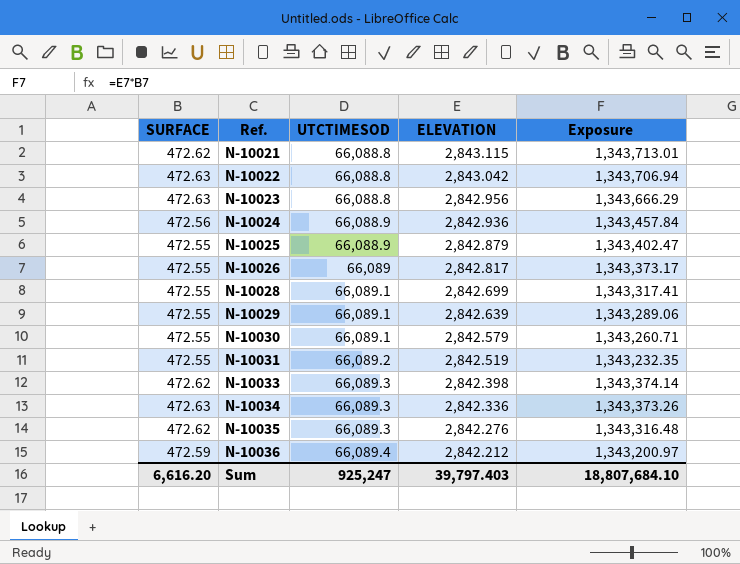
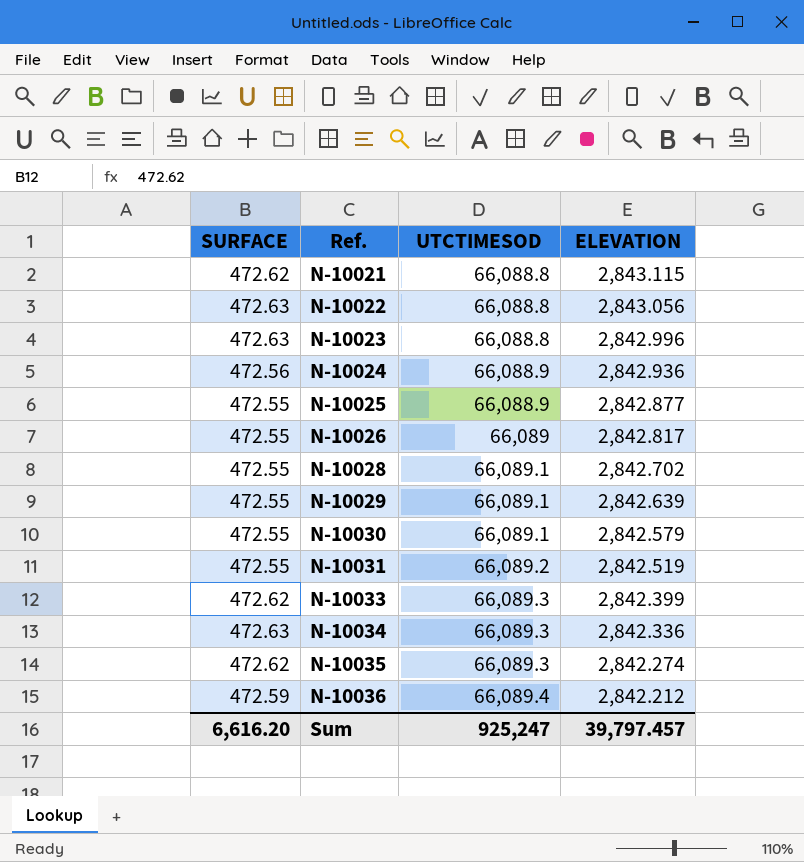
column Exposure | formula: [SURFACE] * [ELEVATION] -> none
N-10022 | ELEVATION: 2,843.042 -> 2,843.056
N-10023 | ELEVATION: 2,842.956 -> 2,842.996
N-10025 | ELEVATION: 2,842.879 -> 2,842.877
N-10028 | ELEVATION: 2,842.699 -> 2,842.702
N-10033 | ELEVATION: 2,842.398 -> 2,842.399
N-10035 | ELEVATION: 2,842.276 -> 2,842.274
Sum | ELEVATION: 39,797.403 -> 39,797.457

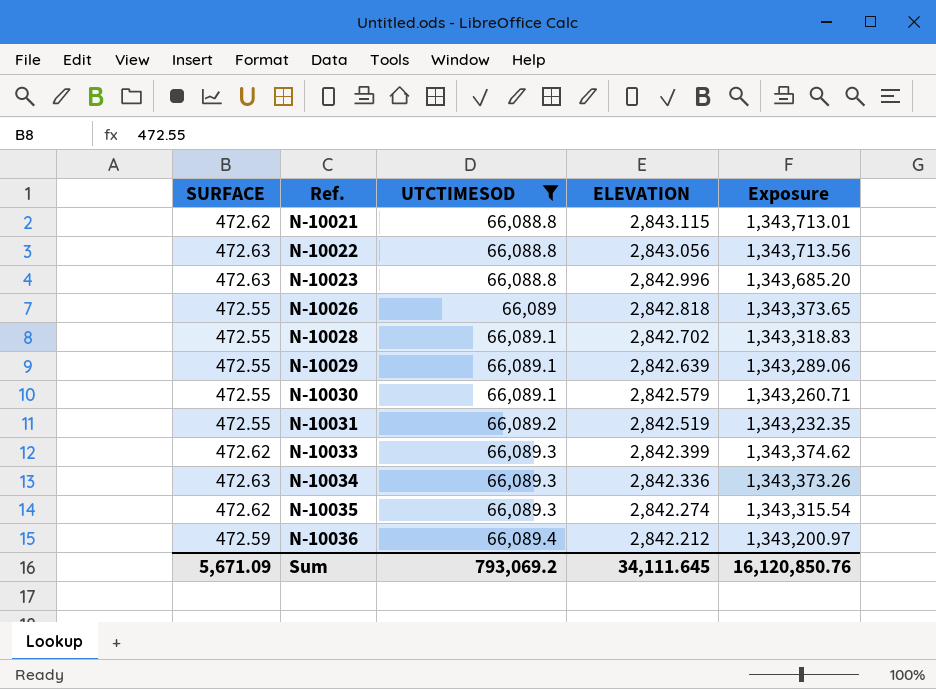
filter: none -> UTCTIMESOD != 66,088.9
column Exposure | formula: none -> [SURFACE] * [ELEVATION]
N-10026 | ELEVATION: 2,842.817 -> 2,842.818
Sum | SURFACE: 6,616.20 -> 5,671.09
Sum | UTCTIMESOD: 925,247 -> 793,069.2
Sum | ELEVATION: 39,797.457 -> 34,111.645

